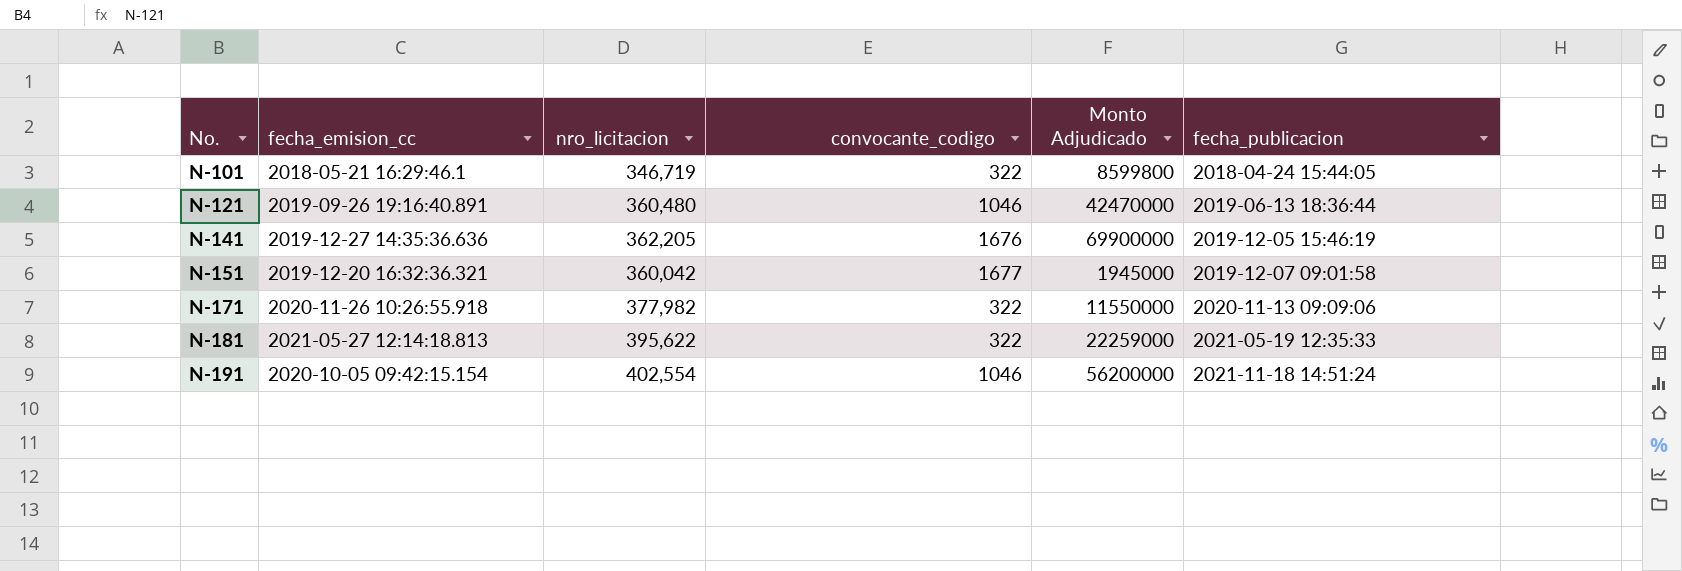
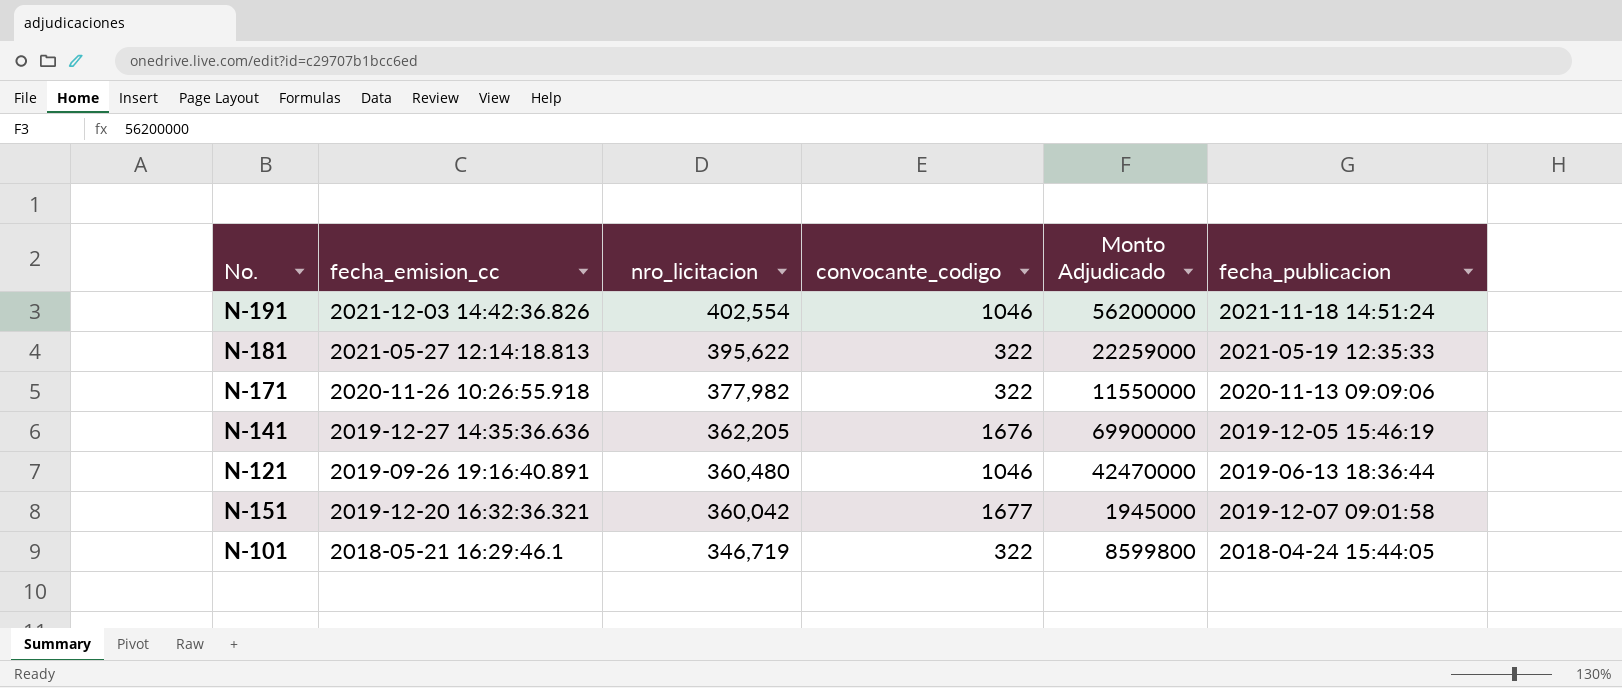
row order: No. ascending -> nro_licitacion descending
N-191 | fecha_emision_cc: 2020-10-05 09:42:15.154 -> 2021-12-03 14:42:36.826

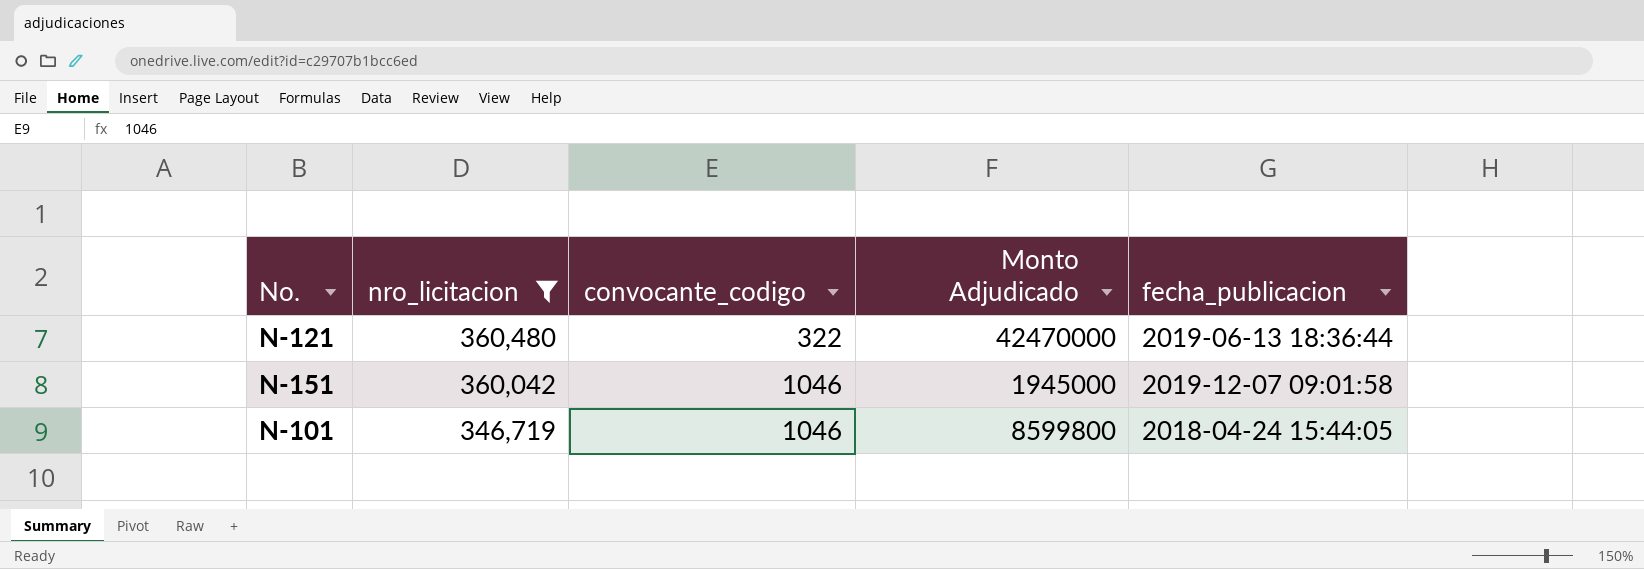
filter: none -> nro_licitacion <= 360,480
column fecha_emision_cc | position: 2 -> none
N-121 | convocante_codigo: 1046 -> 322
N-151 | convocante_codigo: 1677 -> 1046
N-101 | convocante_codigo: 322 -> 1046

